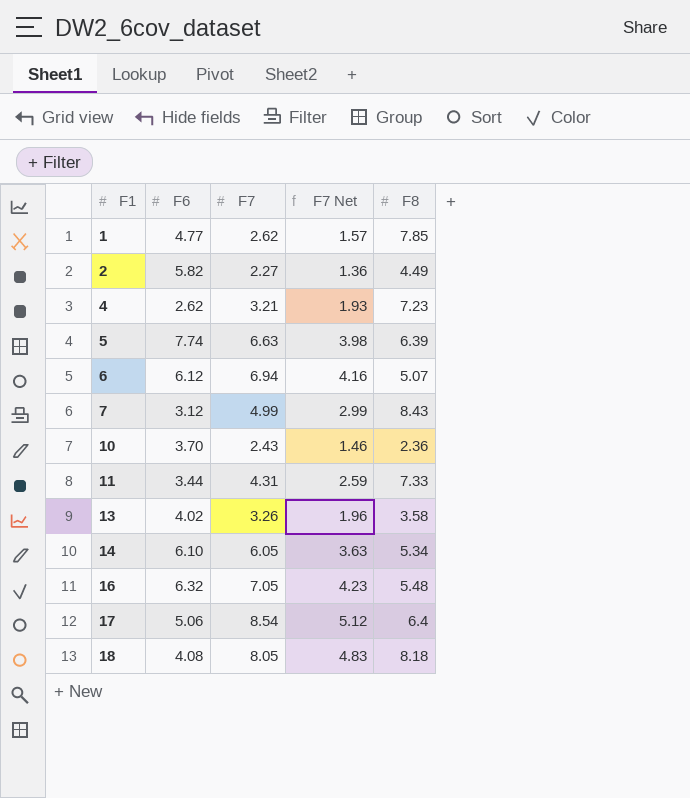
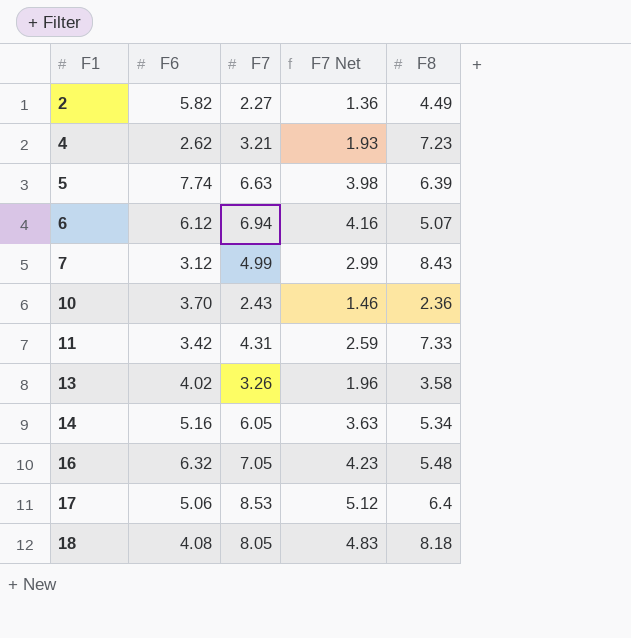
row 1: 4.77 | 2.62 | 1.57 | 7.85 -> none
11 | F6: 3.44 -> 3.42
14 | F6: 6.10 -> 5.16
17 | F7: 8.54 -> 8.53

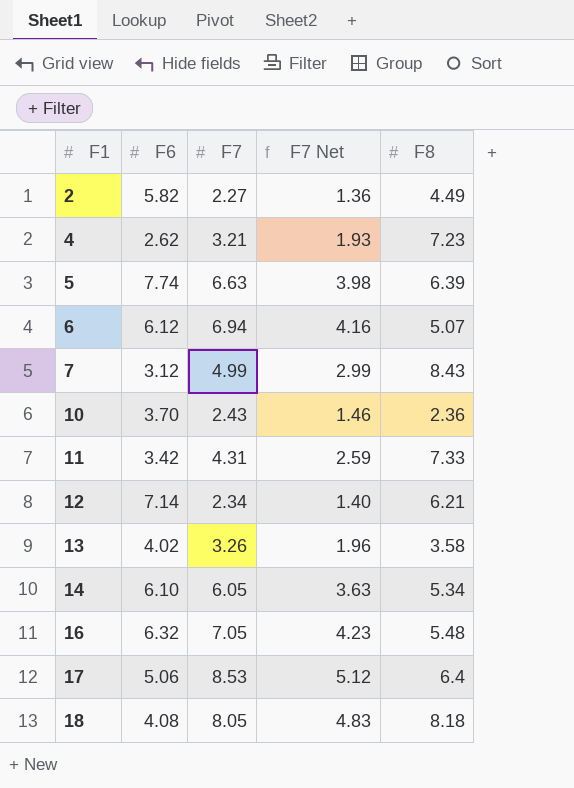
row 12: none -> 7.14 | 2.34 | 1.40 | 6.21
14 | F6: 5.16 -> 6.10

